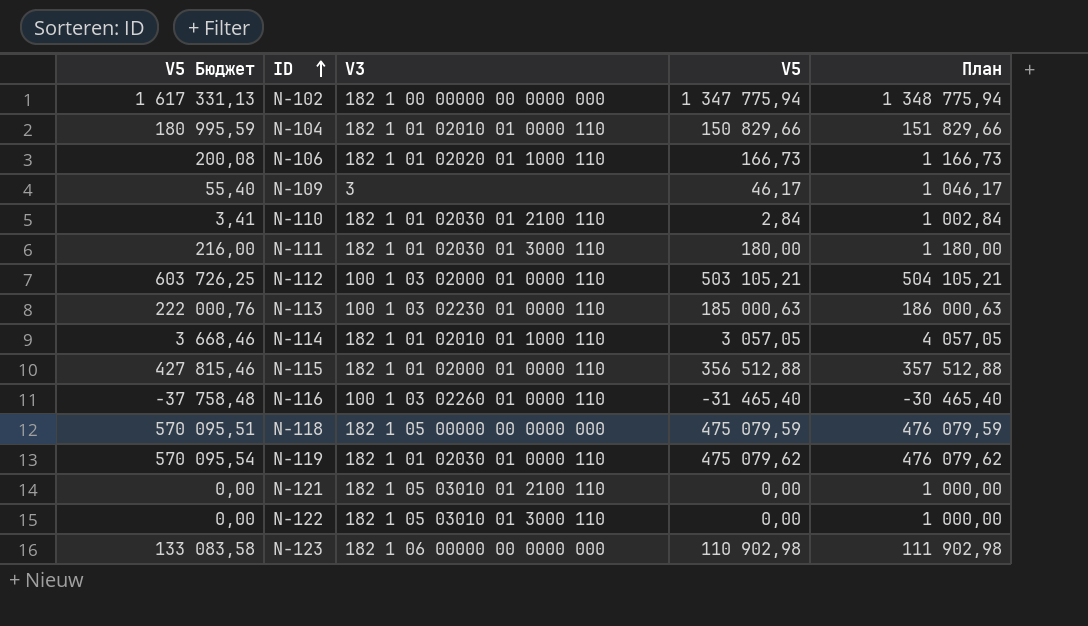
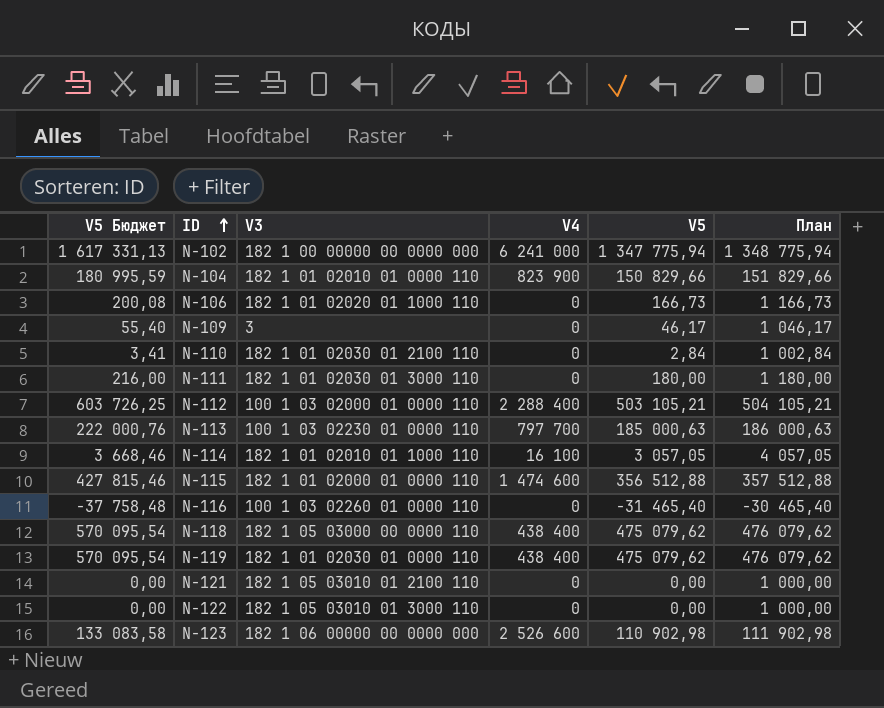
column V4 | position: none -> 4
N-118 | V5 Бюджет: 570 095,51 -> 570 095,54
N-118 | V3: 182 1 05 00000 00 0000 000 -> 182 1 05 03000 00 0000 110
N-118 | V5: 475 079,59 -> 475 079,62
N-118 | План: 476 079,59 -> 476 079,62

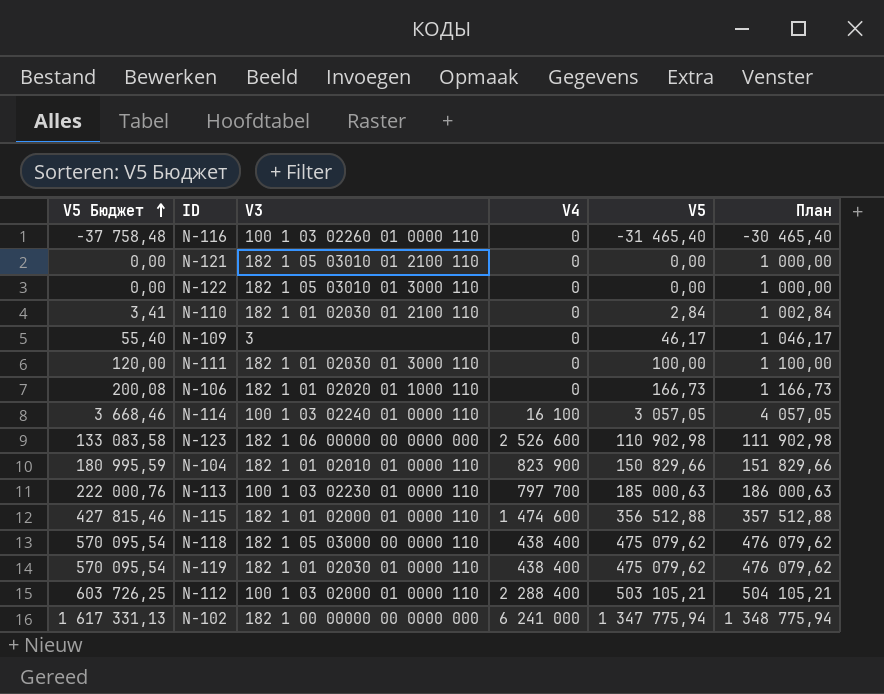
row order: ID ascending -> V5 Бюджет ascending
N-111 | V5 Бюджет: 216,00 -> 120,00
N-111 | V5: 180,00 -> 100,00
N-111 | План: 1 180,00 -> 1 100,00
N-114 | V3: 182 1 01 02010 01 1000 110 -> 100 1 03 02240 01 0000 110

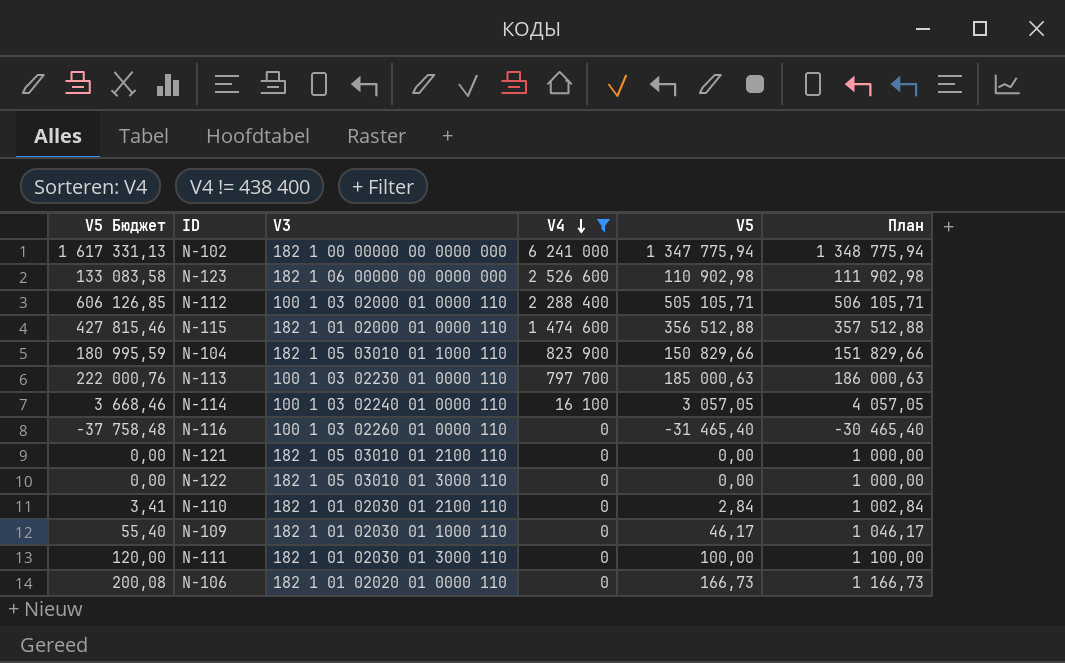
filter: none -> V4 != 438 400
row order: V5 Бюджет ascending -> V4 descending
N-112 | V5 Бюджет: 603 726,25 -> 606 126,85
N-112 | V5: 503 105,21 -> 505 105,71
N-112 | План: 504 105,21 -> 506 105,71
N-104 | V3: 182 1 01 02010 01 0000 110 -> 182 1 05 03010 01 1000 110
N-109 | V3: 3 -> 182 1 01 02030 01 1000 110
N-106 | V3: 182 1 01 02020 01 1000 110 -> 182 1 01 02020 01 0000 110

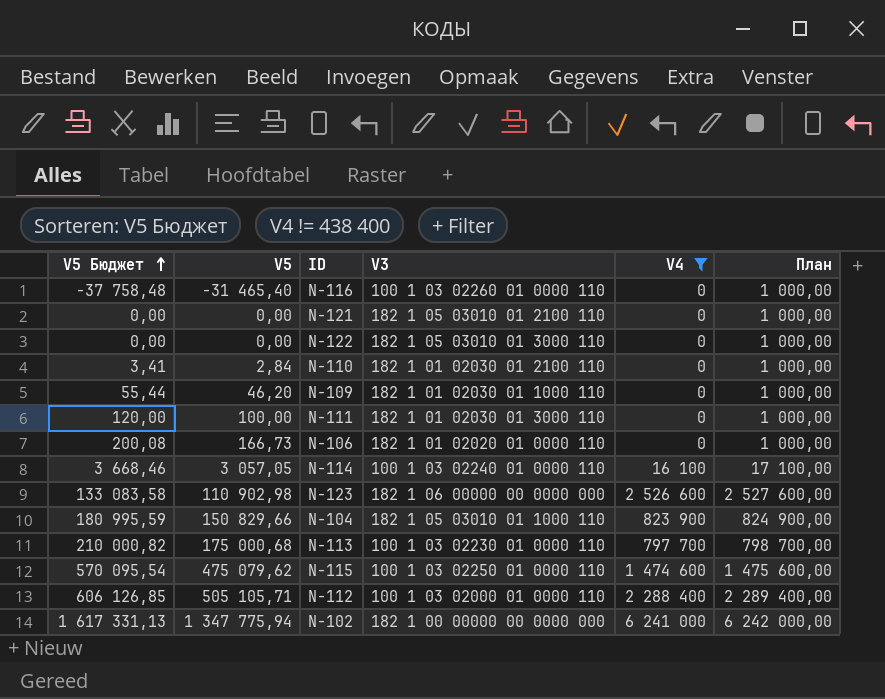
row order: V4 descending -> V5 Бюджет ascending
column V5 | position: 5 -> 2
column План | formula: [V5] + 1000 -> [V4] + 1000
N-109 | V5 Бюджет: 55,40 -> 55,44
N-109 | V5: 46,17 -> 46,20
N-113 | V5 Бюджет: 222 000,76 -> 210 000,82
N-113 | V5: 185 000,63 -> 175 000,68
N-115 | V5 Бюджет: 427 815,46 -> 570 095,54
N-115 | V5: 356 512,88 -> 475 079,62
N-115 | V3: 182 1 01 02000 01 0000 110 -> 100 1 03 02250 01 0000 110

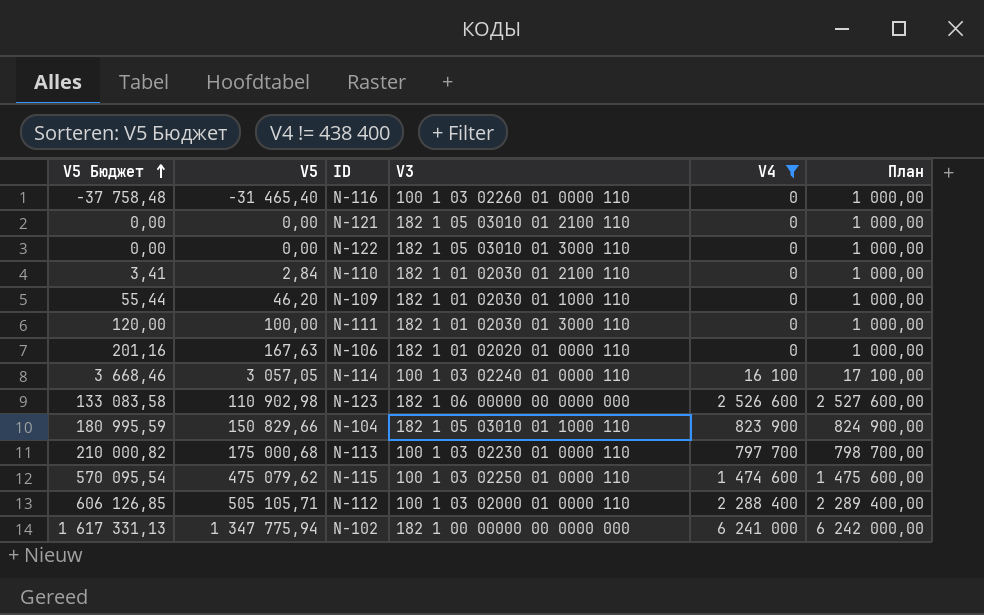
N-106 | V5 Бюджет: 200,08 -> 201,16
N-106 | V5: 166,73 -> 167,63

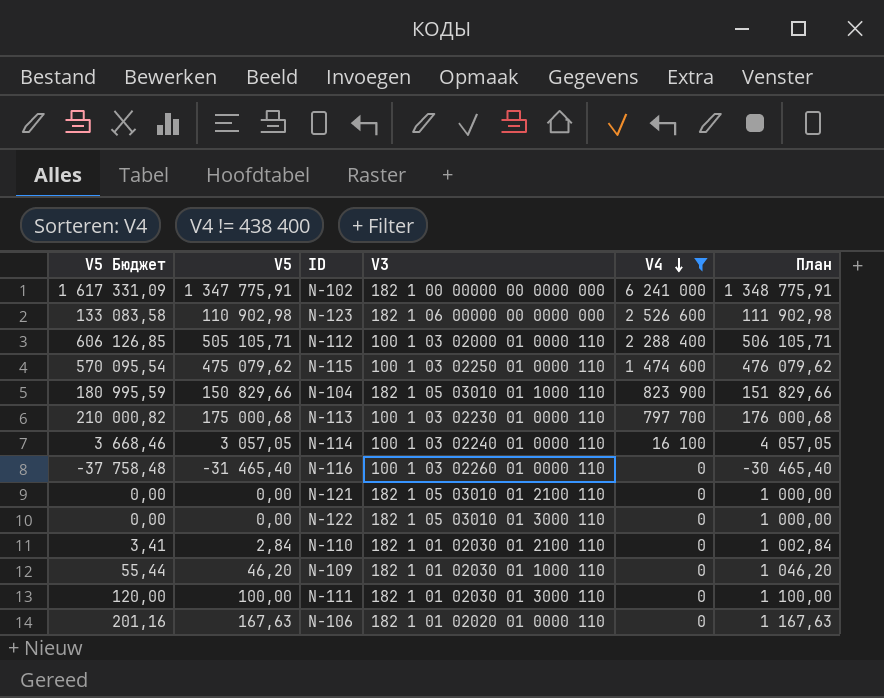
row order: V5 Бюджет ascending -> V4 descending
column План | formula: [V4] + 1000 -> [V5] + 1000
N-102 | V5 Бюджет: 1 617 331,13 -> 1 617 331,09
N-102 | V5: 1 347 775,94 -> 1 347 775,91

